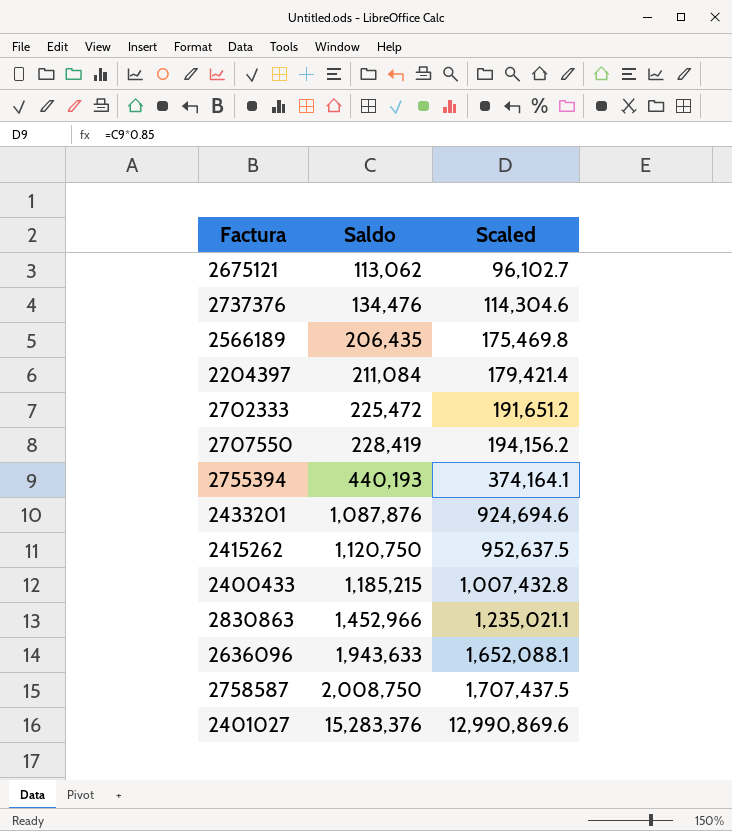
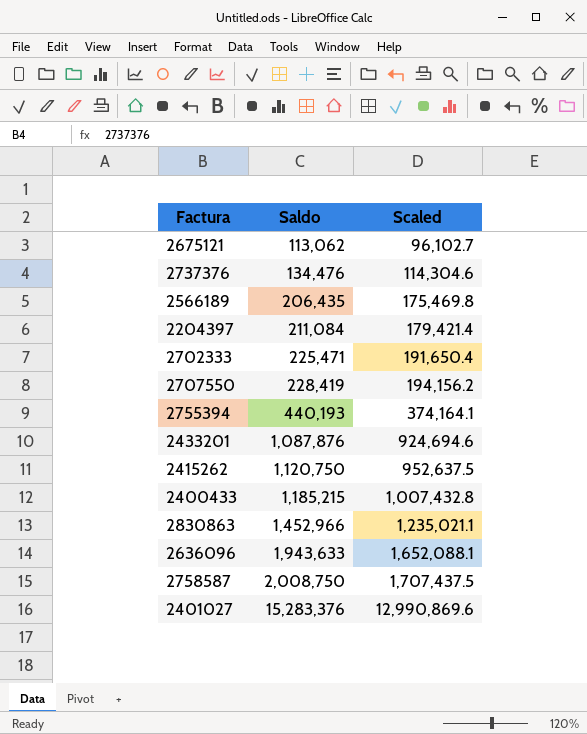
2702333 | Saldo: 225,472 -> 225,471
2702333 | Scaled: 191,651.2 -> 191,650.4

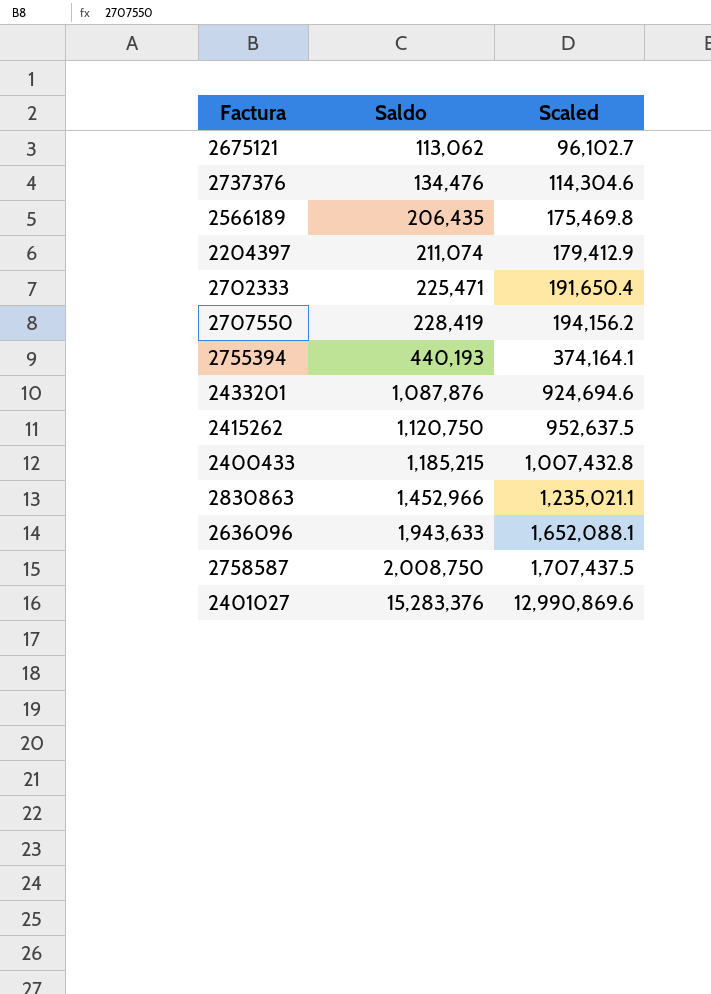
2204397 | Saldo: 211,084 -> 211,074
2204397 | Scaled: 179,421.4 -> 179,412.9

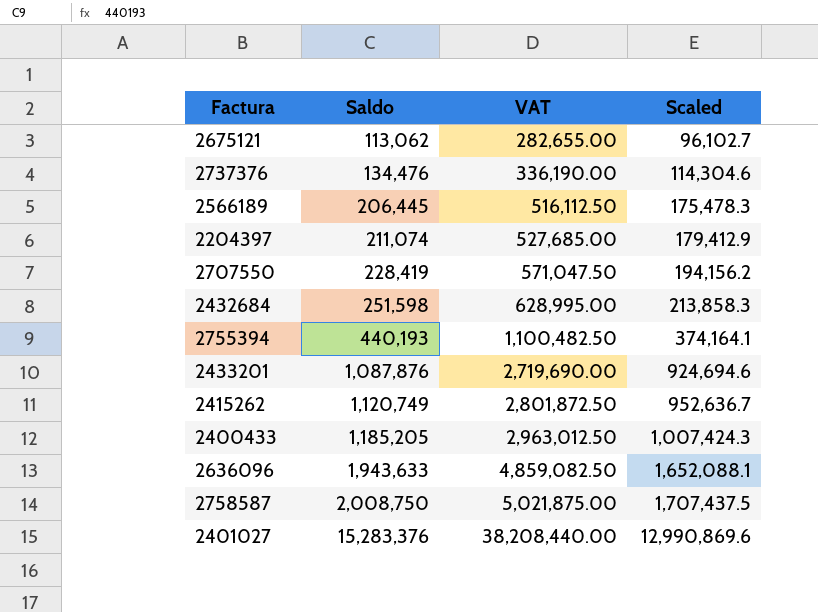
column VAT | formula: none -> [Saldo] * 2.5
row 2702333: 225,471 | 191,650.4 -> none
row 2830863: 1,452,966 | 1,235,021.1 -> none
2566189 | Saldo: 206,435 -> 206,445
2566189 | Scaled: 175,469.8 -> 175,478.3
row 2432684: none -> 251,598 | 628,995.00 | 213,858.3
2415262 | Saldo: 1,120,750 -> 1,120,749
2415262 | Scaled: 952,637.5 -> 952,636.7
2400433 | Saldo: 1,185,215 -> 1,185,205
2400433 | Scaled: 1,007,432.8 -> 1,007,424.3

